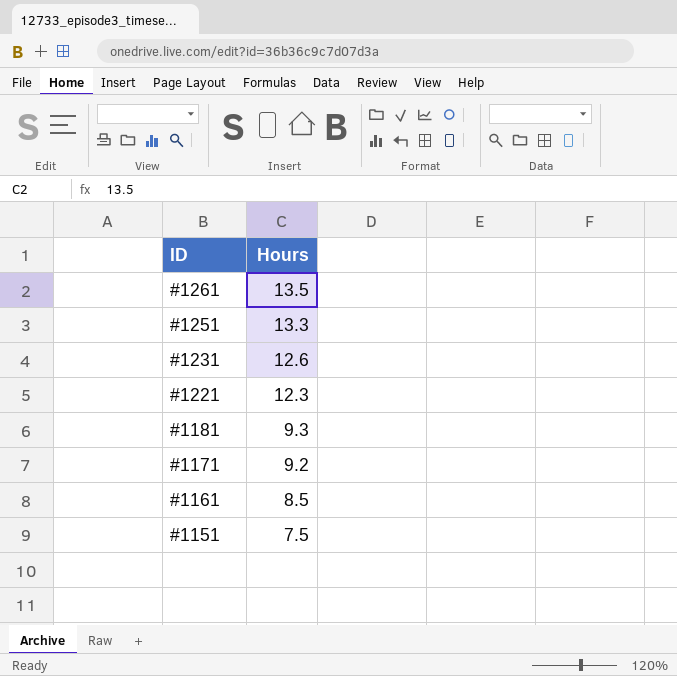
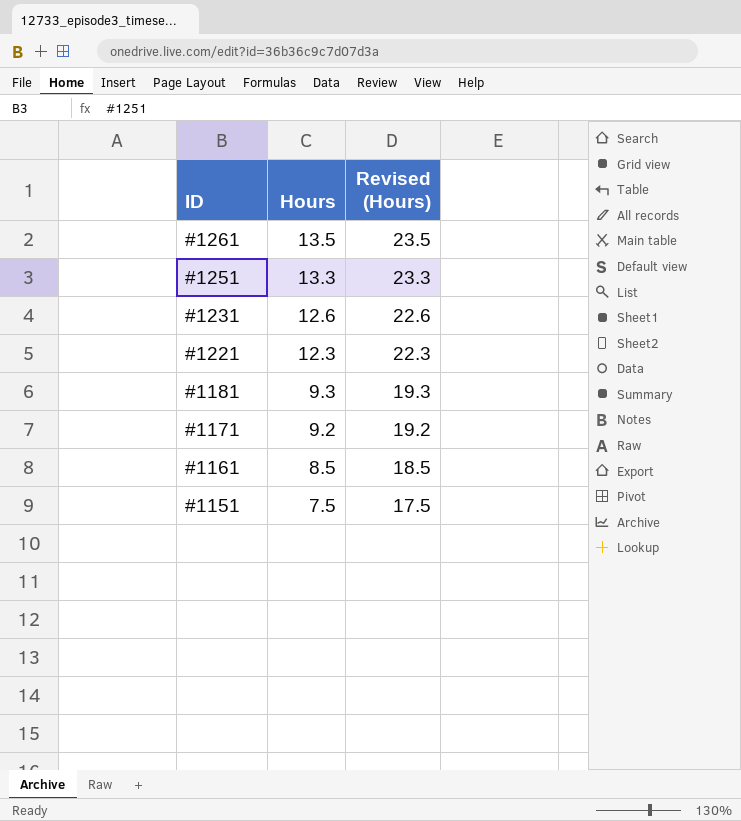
column Revised (Hours) | formula: none -> [Hours] + 10

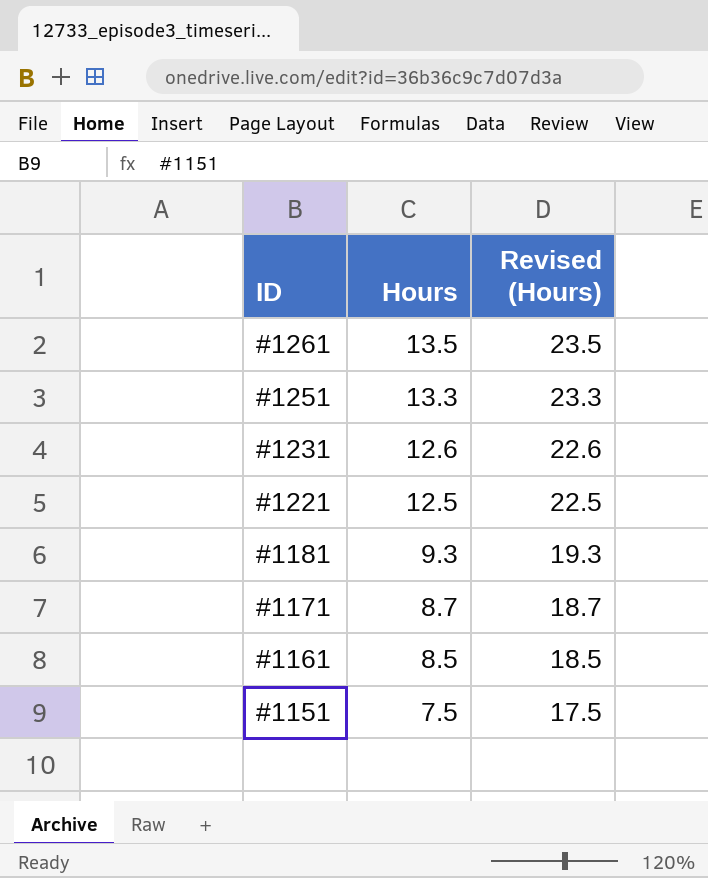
#1221 | Hours: 12.3 -> 12.5
#1221 | Revised (Hours): 22.3 -> 22.5
#1171 | Hours: 9.2 -> 8.7
#1171 | Revised (Hours): 19.2 -> 18.7

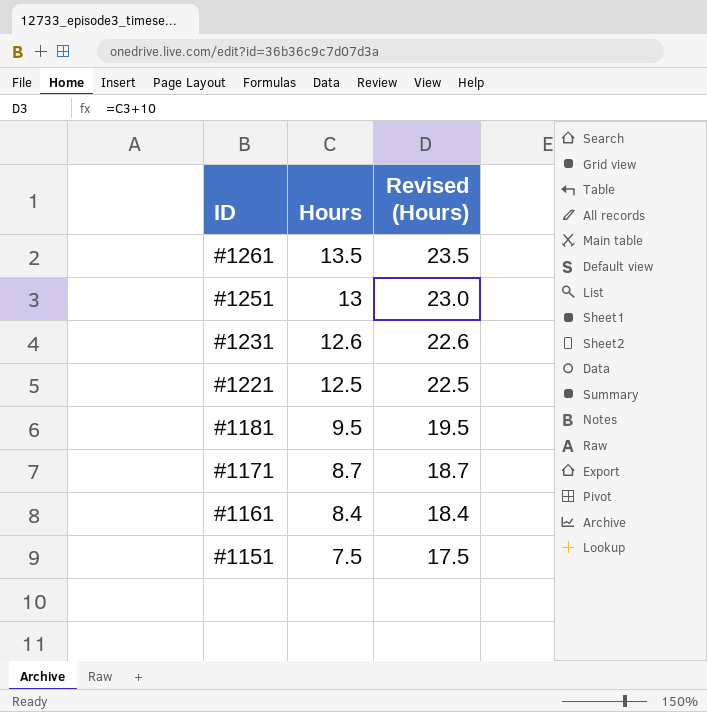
#1251 | Hours: 13.3 -> 13
#1251 | Revised (Hours): 23.3 -> 23.0
#1181 | Hours: 9.3 -> 9.5
#1181 | Revised (Hours): 19.3 -> 19.5
#1161 | Hours: 8.5 -> 8.4
#1161 | Revised (Hours): 18.5 -> 18.4

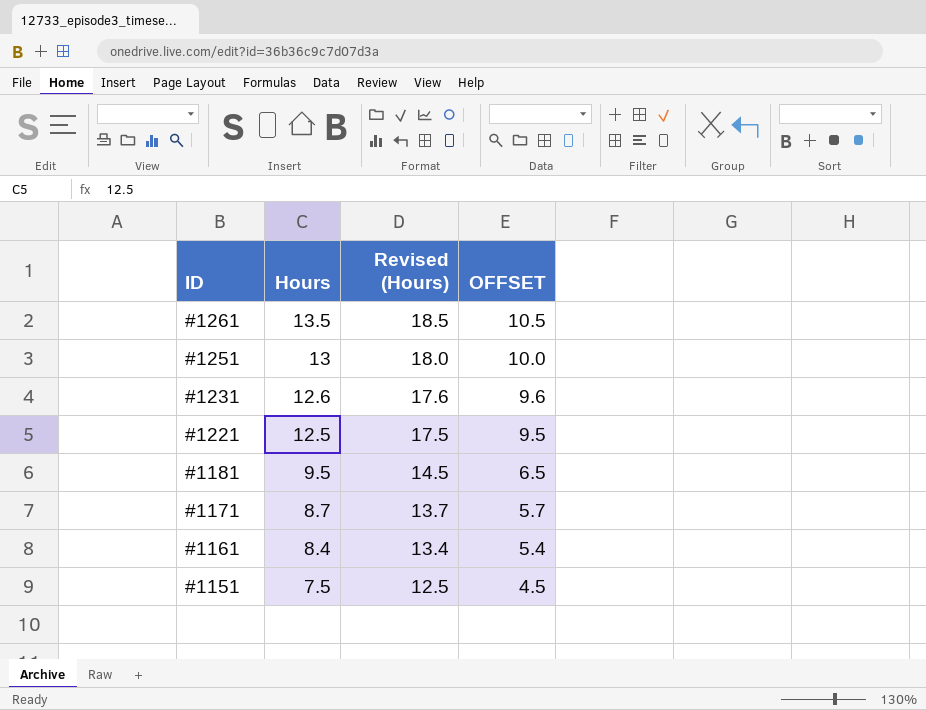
column Revised (Hours) | formula: [Hours] + 10 -> [Hours] + 5
column OFFSET | formula: none -> [Hours] - 3

